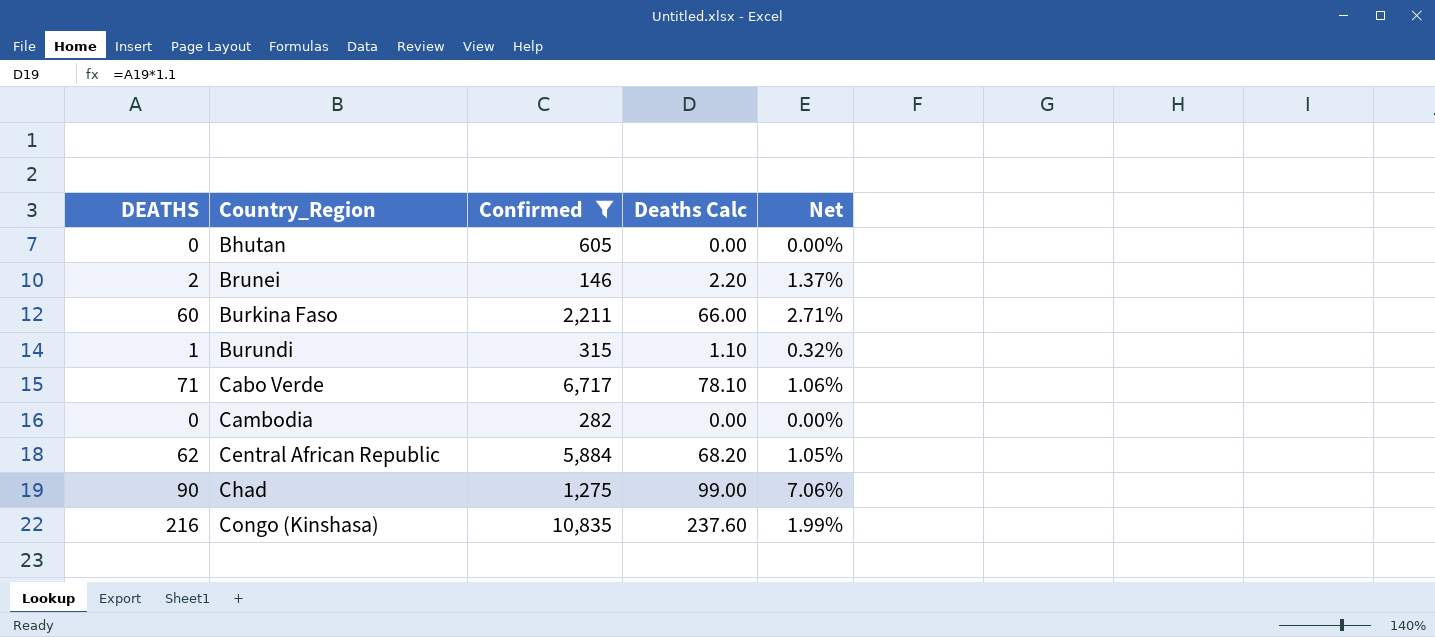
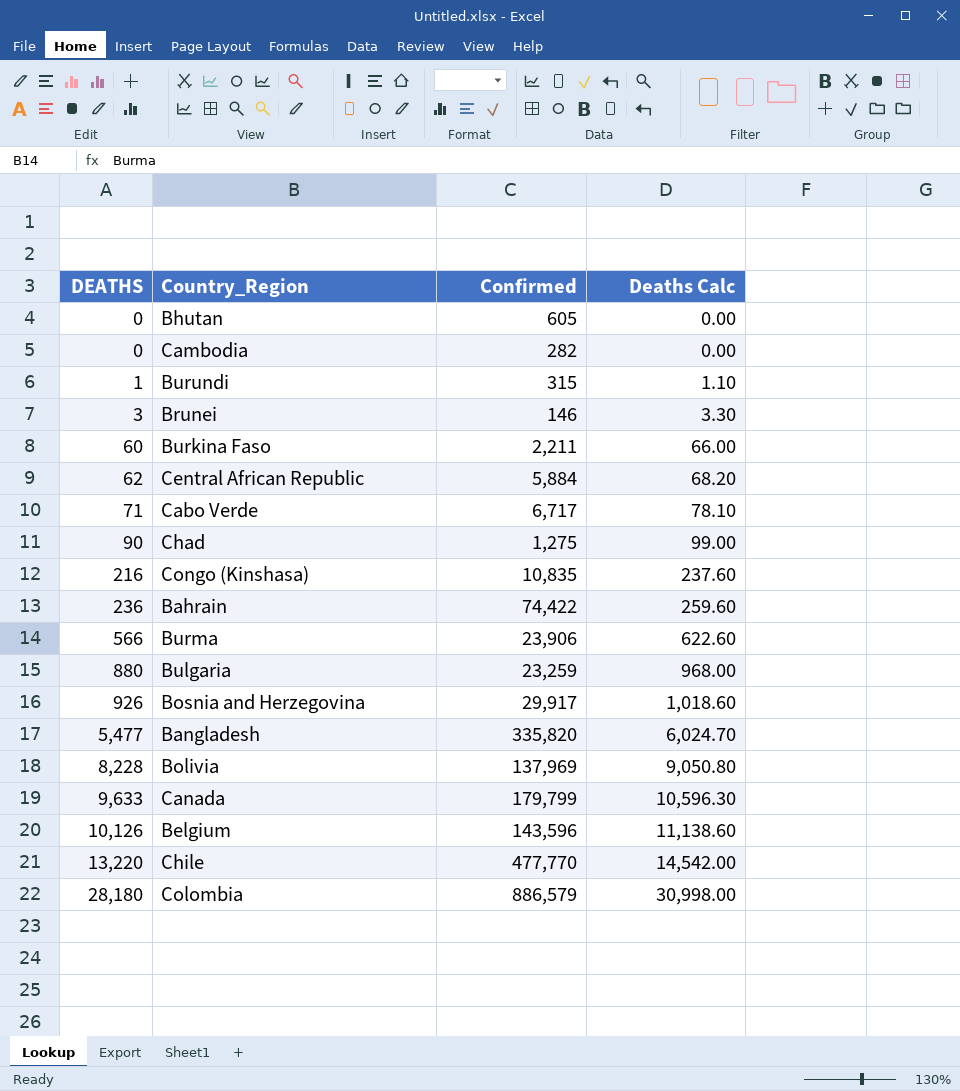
filter: Confirmed <= 10,835 -> none
row order: Country_Region ascending -> DEATHS ascending
column Net | formula: [DEATHS] / [Confirmed] -> none
Brunei | DEATHS: 2 -> 3
Brunei | Deaths Calc: 2.20 -> 3.30

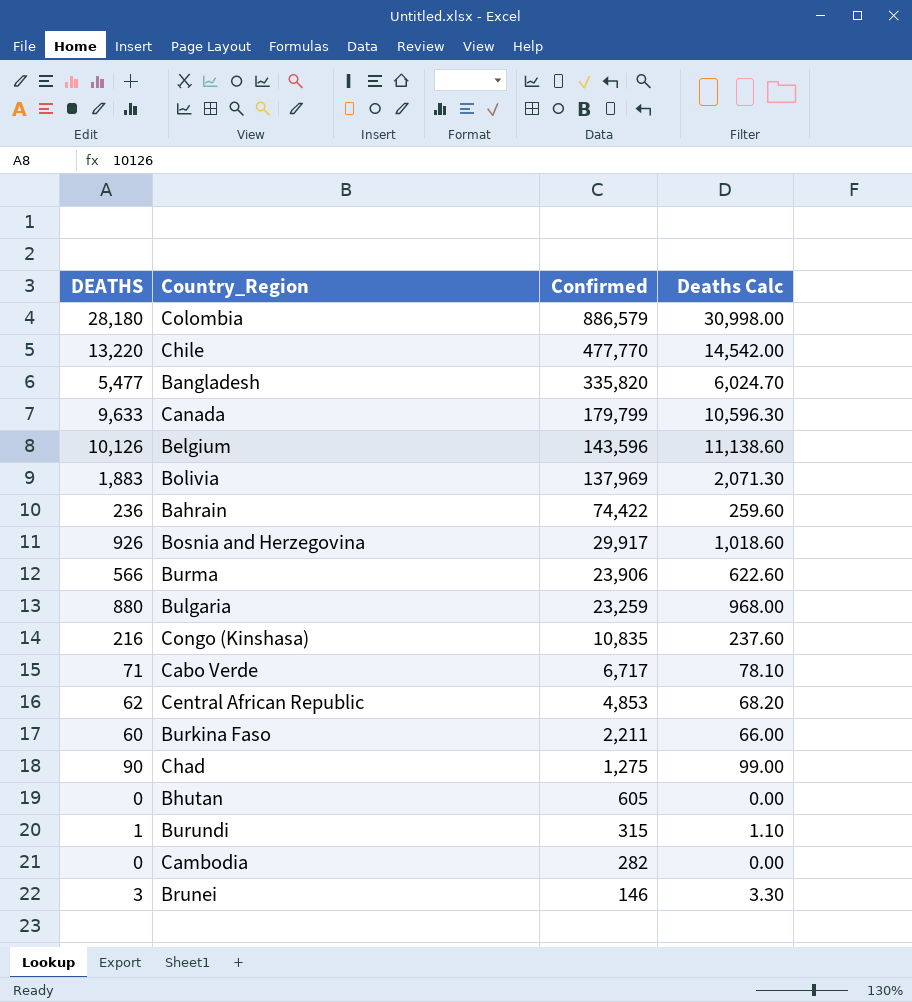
row order: DEATHS ascending -> Confirmed descending
Bolivia | DEATHS: 8,228 -> 1,883
Bolivia | Deaths Calc: 9,050.80 -> 2,071.30
Central African Republic | Confirmed: 5,884 -> 4,853

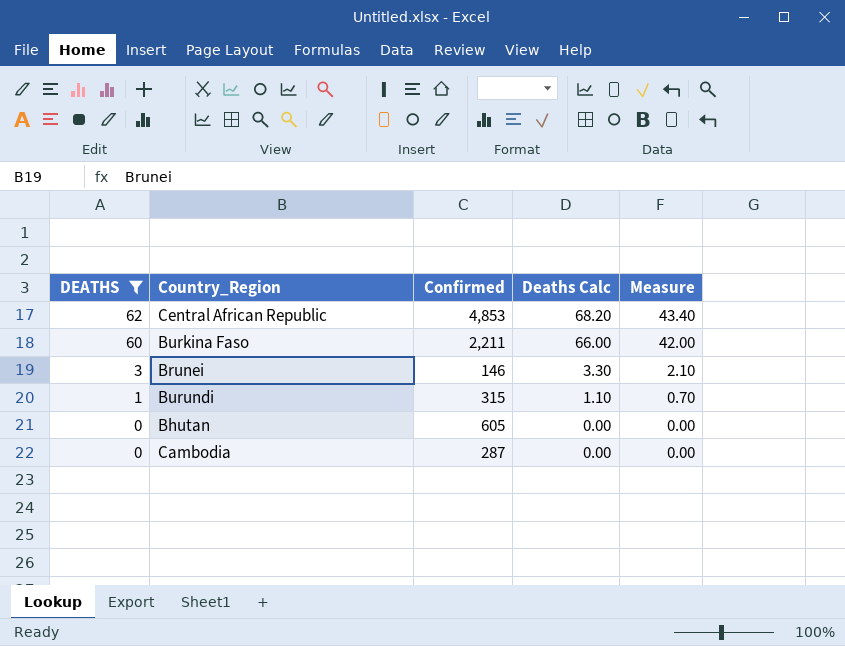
filter: none -> DEATHS <= 62
row order: Confirmed descending -> DEATHS descending
column Measure | formula: none -> [DEATHS] * 0.7
Cambodia | Confirmed: 282 -> 287

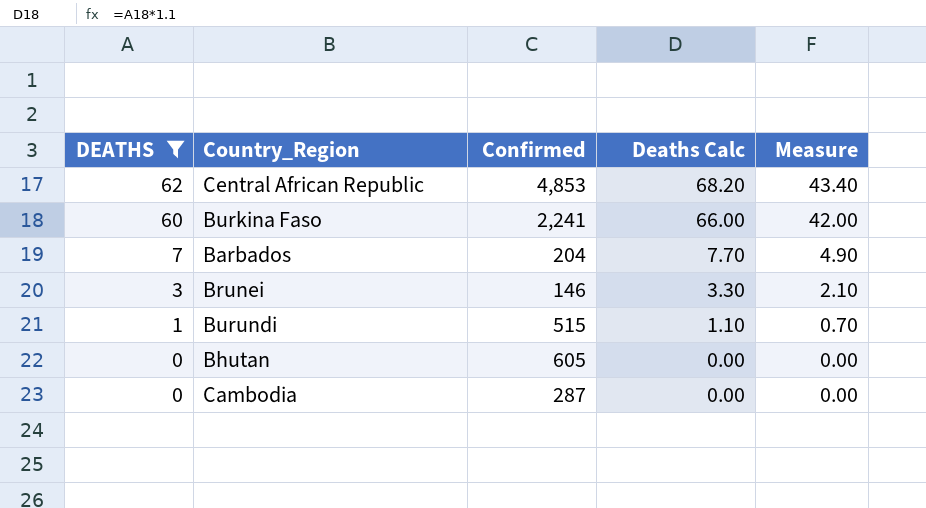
Burkina Faso | Confirmed: 2,211 -> 2,241
row Barbados: none -> 7 | 204 | 7.70 | 4.90
Burundi | Confirmed: 315 -> 515

